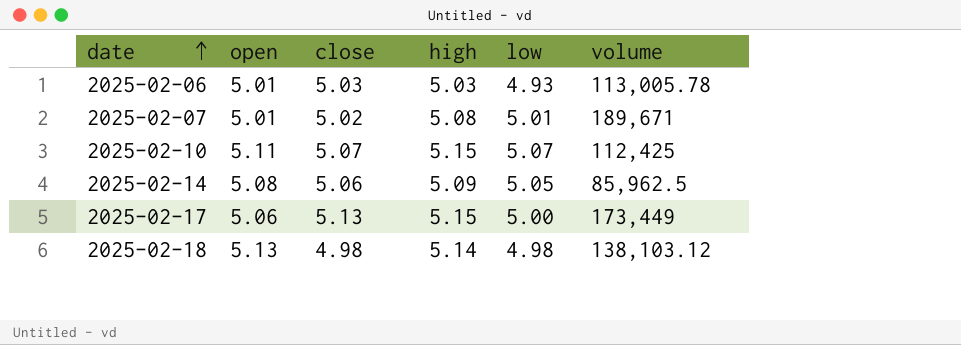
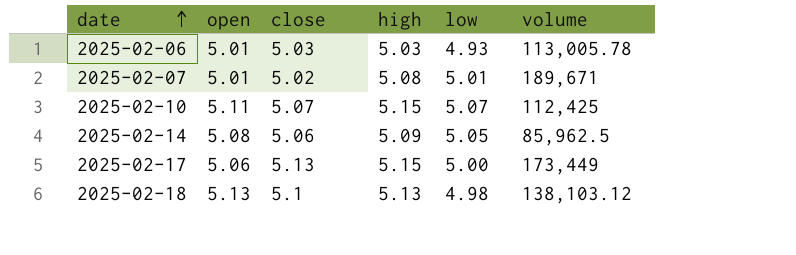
2025-02-18 | close: 4.98 -> 5.1
2025-02-18 | high: 5.14 -> 5.13

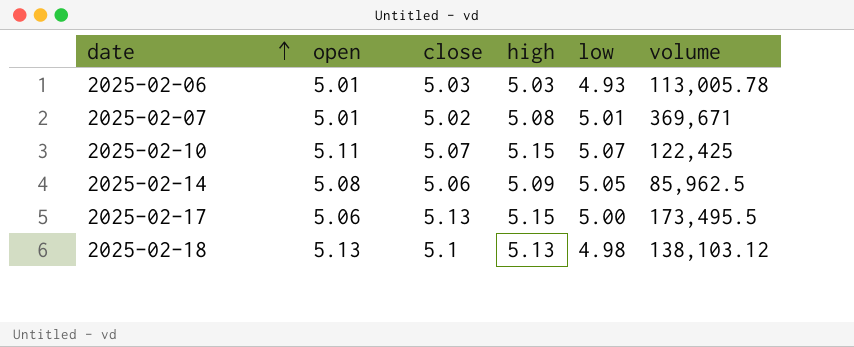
2025-02-07 | volume: 189,671 -> 369,671
2025-02-10 | volume: 112,425 -> 122,425
2025-02-17 | volume: 173,449 -> 173,495.5

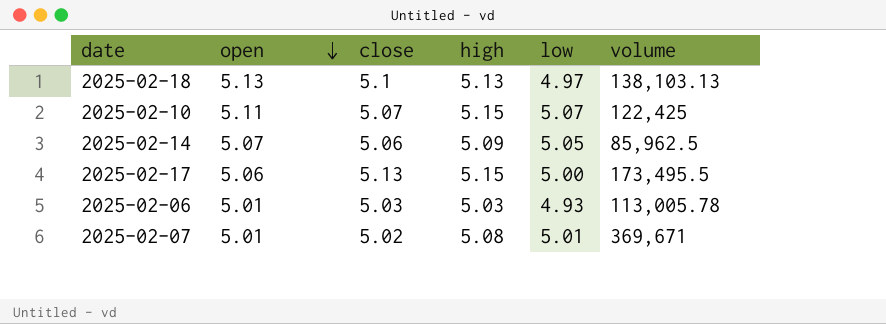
row order: date ascending -> open descending
2025-02-18 | low: 4.98 -> 4.97
2025-02-18 | volume: 138,103.12 -> 138,103.13
2025-02-14 | open: 5.08 -> 5.07

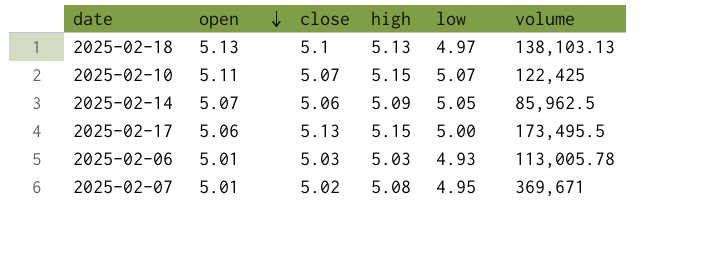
2025-02-07 | low: 5.01 -> 4.95

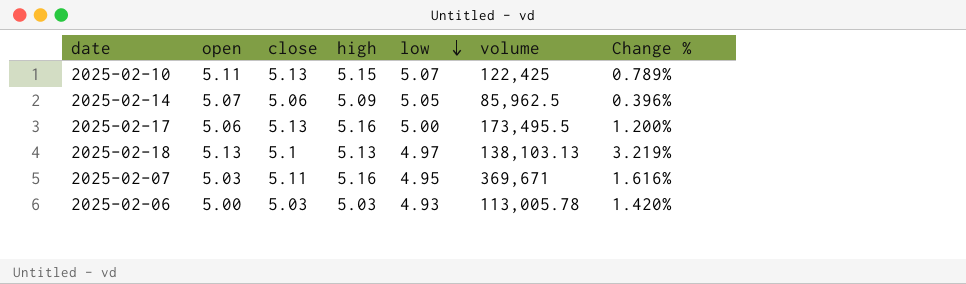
row order: open descending -> low descending
column Change % | formula: none -> ([open] - [low]) / [low]
2025-02-10 | close: 5.07 -> 5.13
2025-02-17 | high: 5.15 -> 5.16
2025-02-07 | open: 5.01 -> 5.03
2025-02-07 | close: 5.02 -> 5.11
2025-02-07 | high: 5.08 -> 5.16
2025-02-06 | open: 5.01 -> 5.00

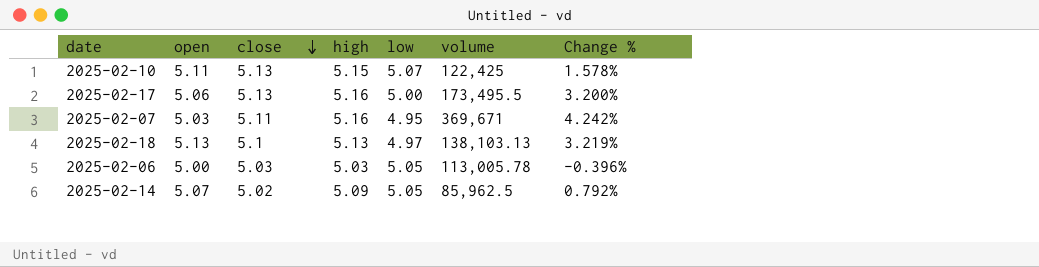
row order: low descending -> close descending
column Change % | formula: ([open] - [low]) / [low] -> ([high] - [low]) / [low]
2025-02-06 | low: 4.93 -> 5.05
2025-02-14 | close: 5.06 -> 5.02

